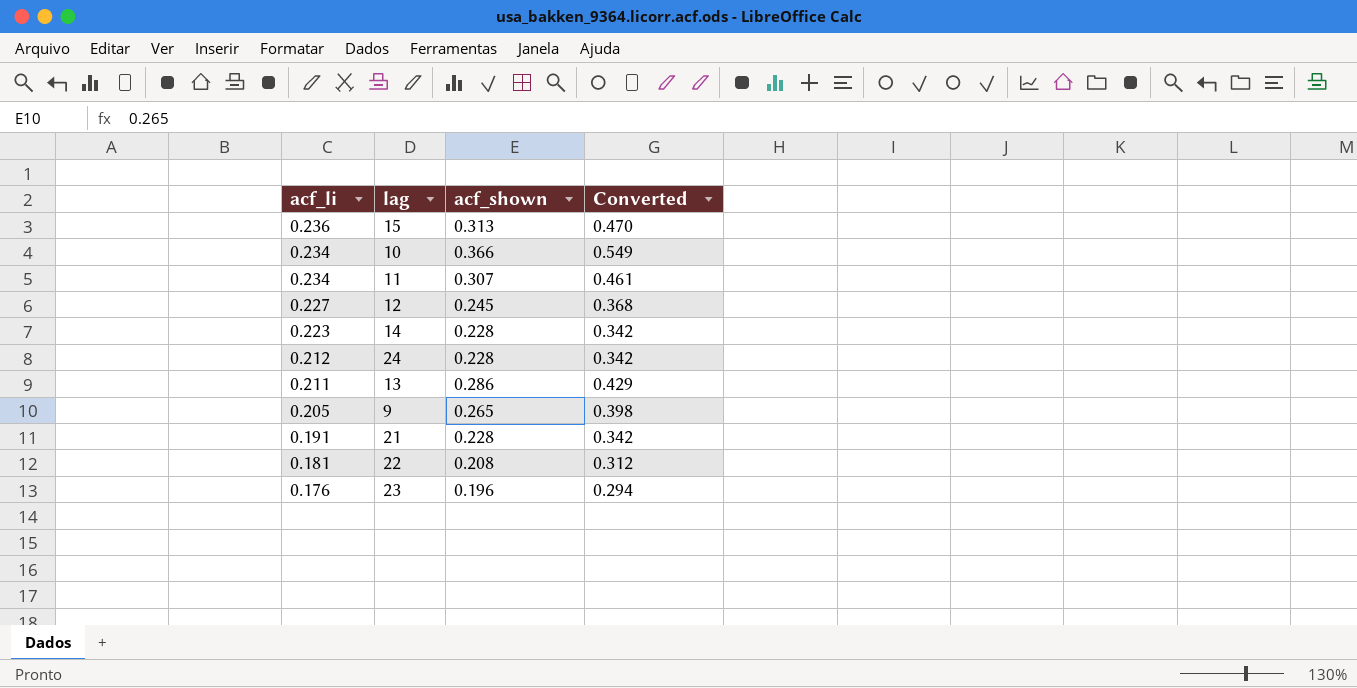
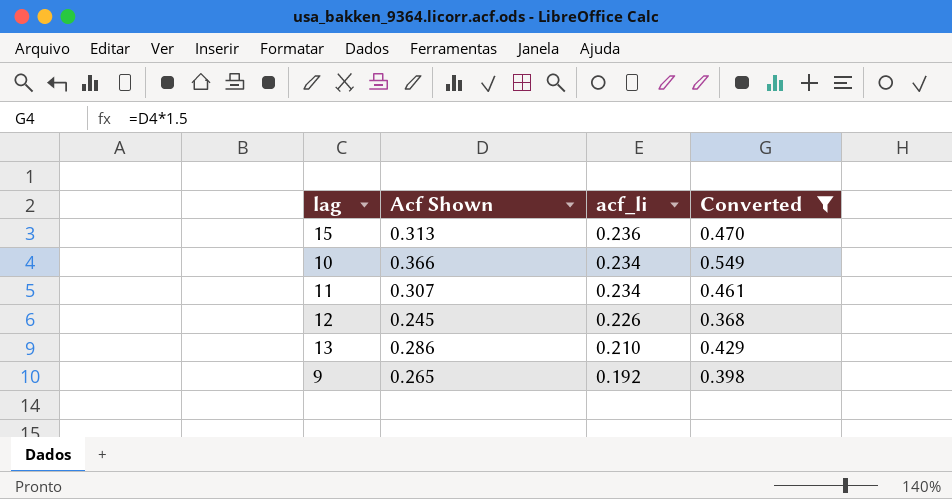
filter: none -> Converted >= 0.368
column name: acf_shown -> Acf Shown
column acf_li | position: 1 -> 3
12 | acf_li: 0.227 -> 0.226
13 | acf_li: 0.211 -> 0.210
9 | acf_li: 0.205 -> 0.192

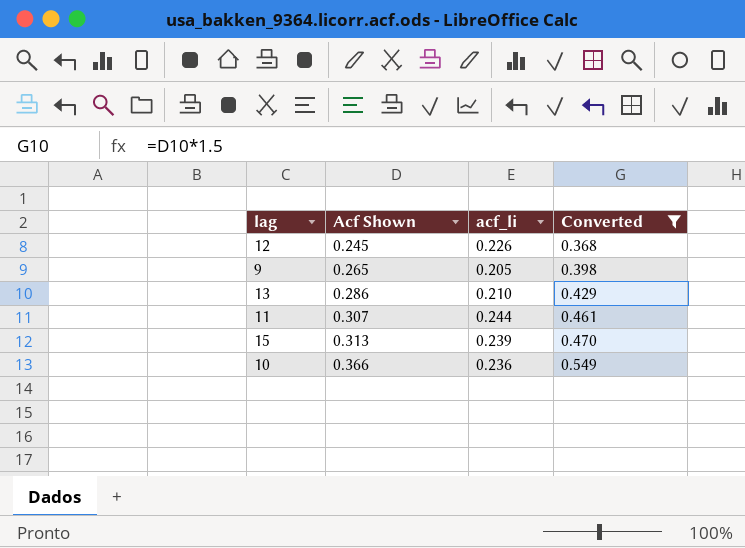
row order: acf_li descending -> Acf Shown ascending
9 | acf_li: 0.192 -> 0.205
11 | acf_li: 0.234 -> 0.244
15 | acf_li: 0.236 -> 0.239
10 | acf_li: 0.234 -> 0.236

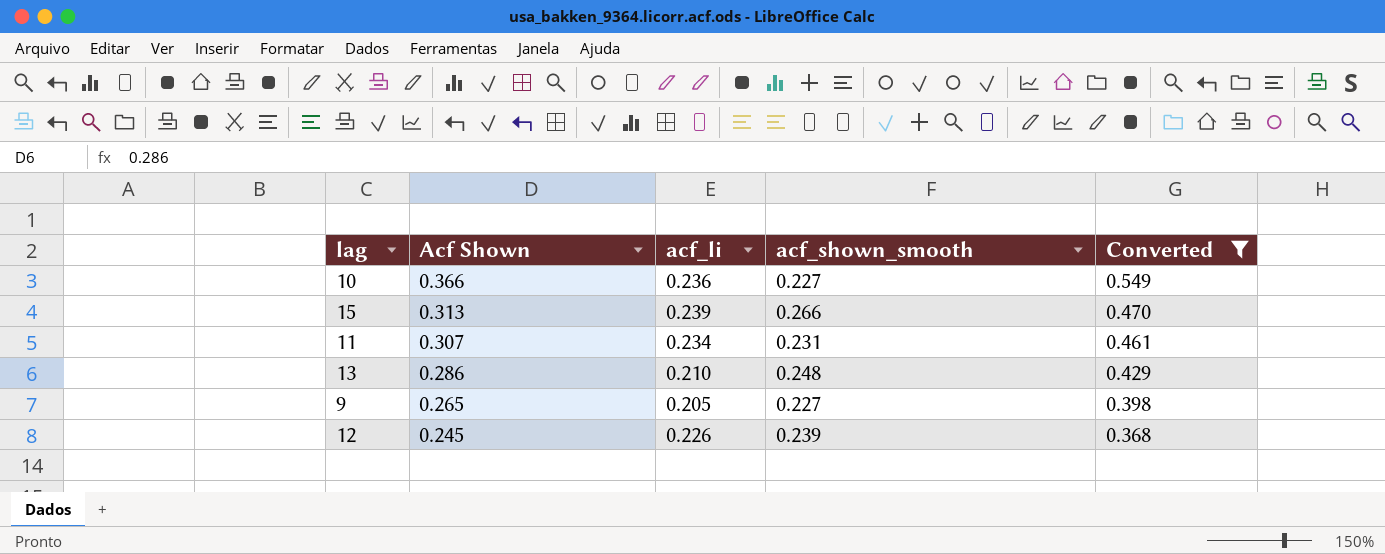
row order: Acf Shown ascending -> Acf Shown descending
column acf_shown_smooth | position: none -> 4
11 | acf_li: 0.244 -> 0.234

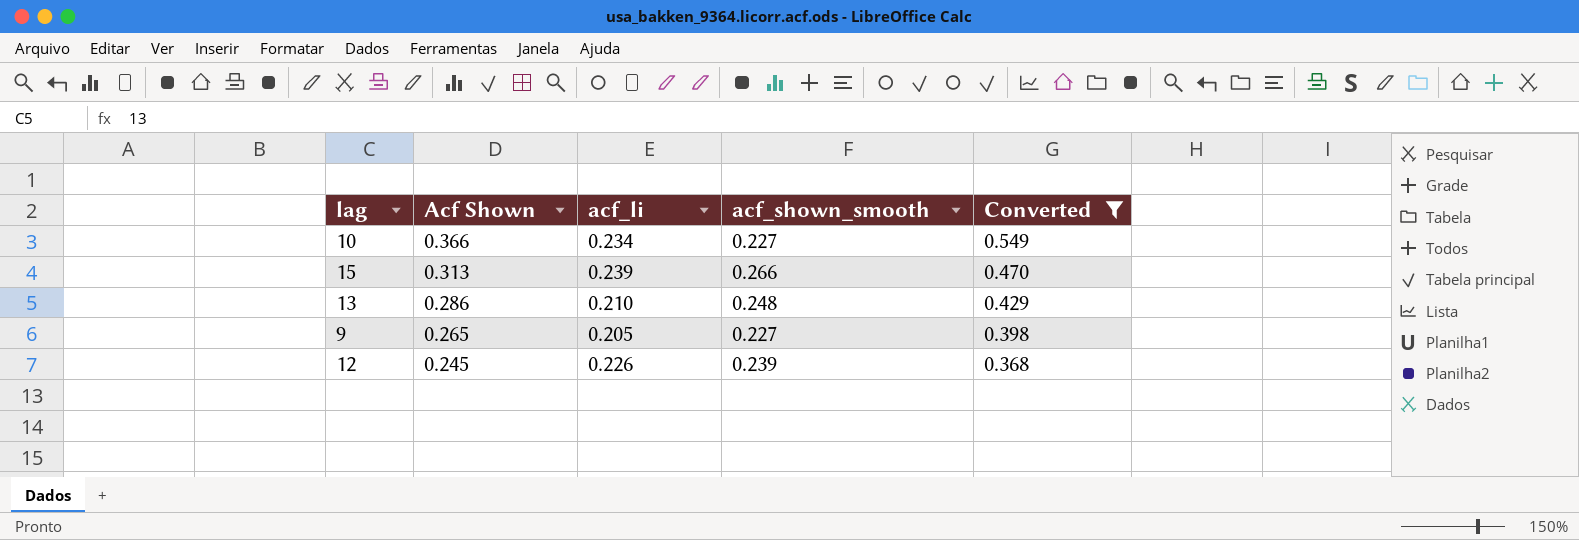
row 11: 0.307 | 0.234 | 0.231 | 0.461 -> none
10 | acf_li: 0.236 -> 0.234

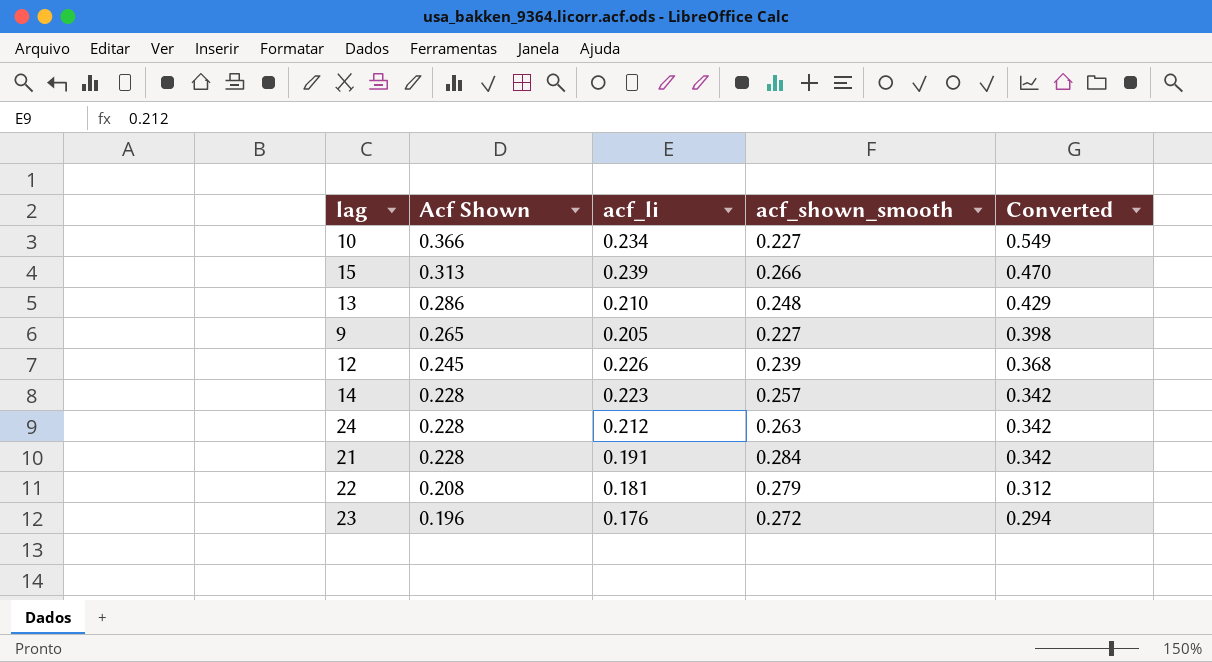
filter: Converted >= 0.368 -> none

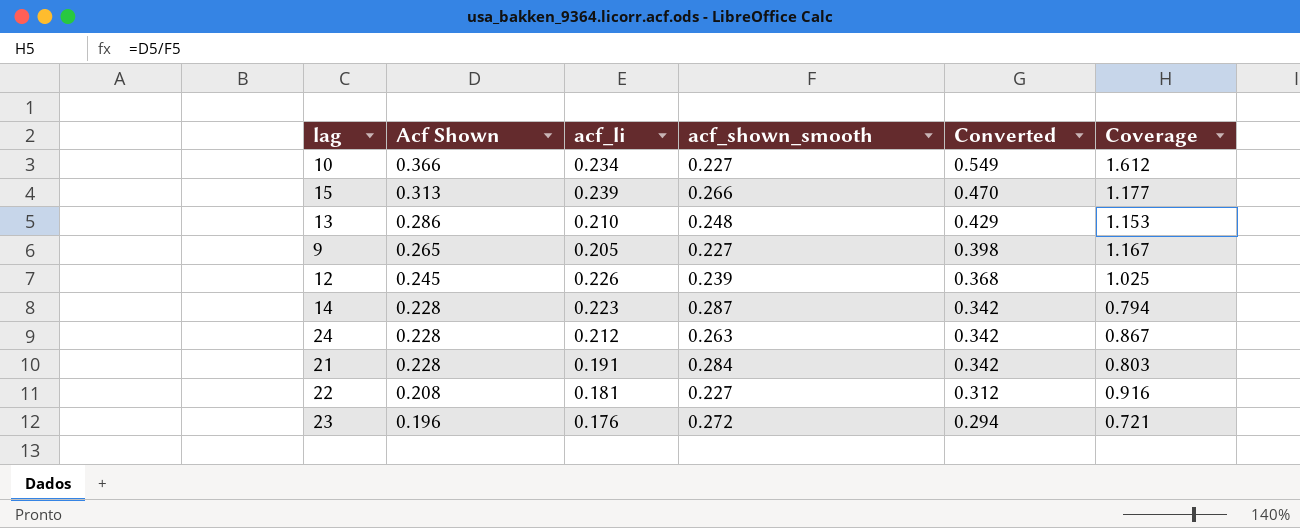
column Coverage | formula: none -> [Acf Shown] / [acf_shown_smooth]
14 | acf_shown_smooth: 0.257 -> 0.287
22 | acf_shown_smooth: 0.279 -> 0.227

